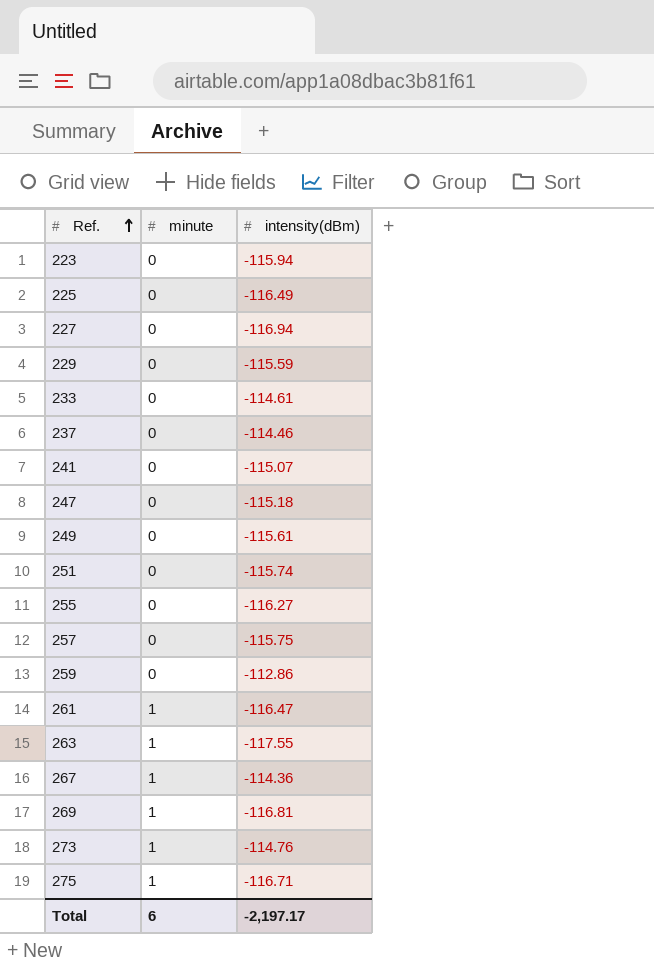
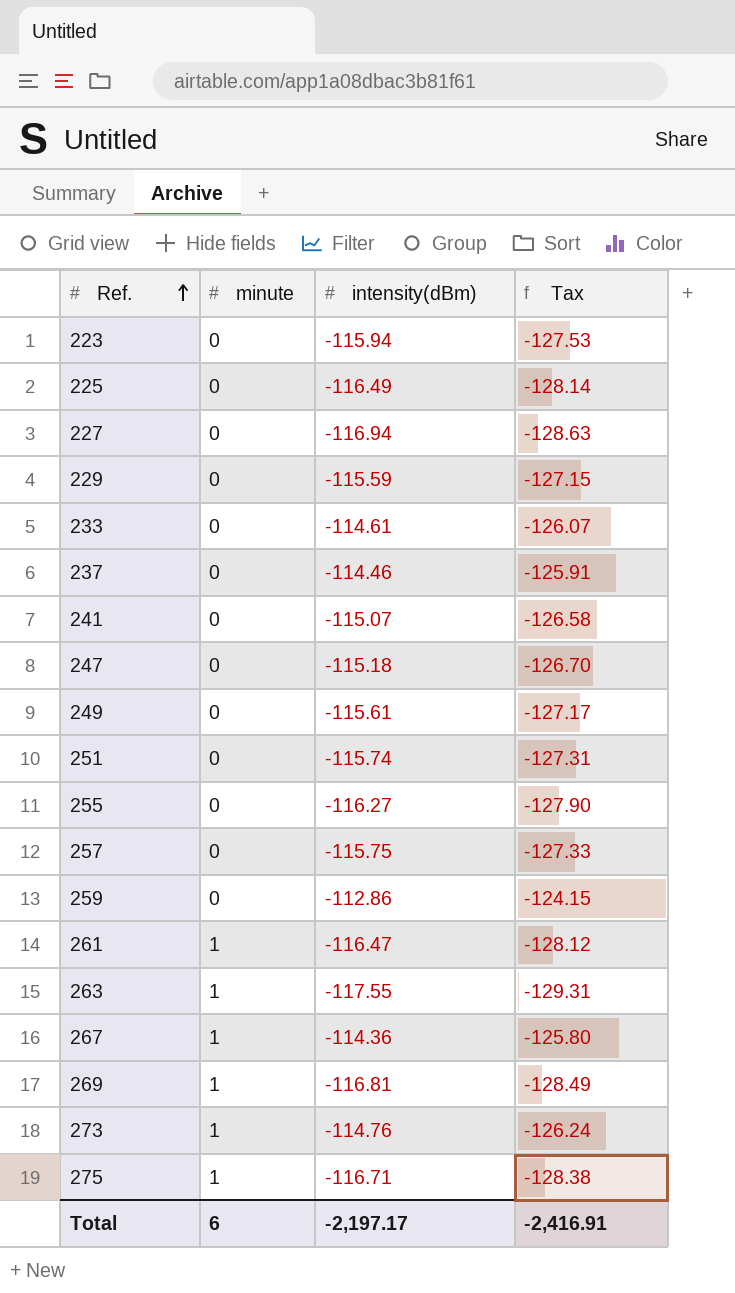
column Tax | formula: none -> [intensity(dBm)] * 1.1

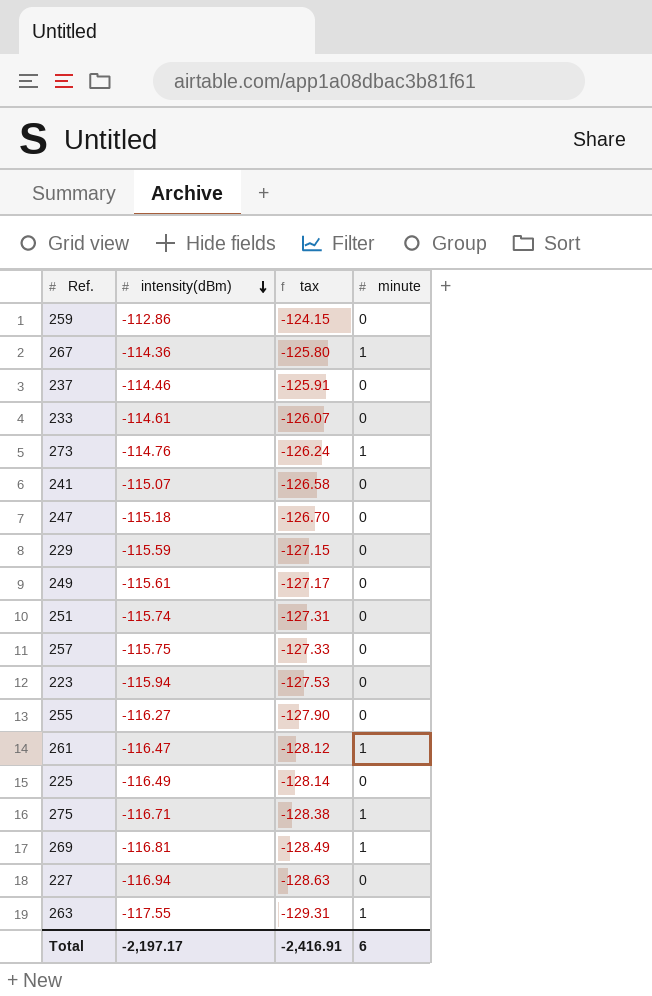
row order: Ref. ascending -> intensity(dBm) descending
column name: Tax -> tax
column minute | position: 2 -> 4

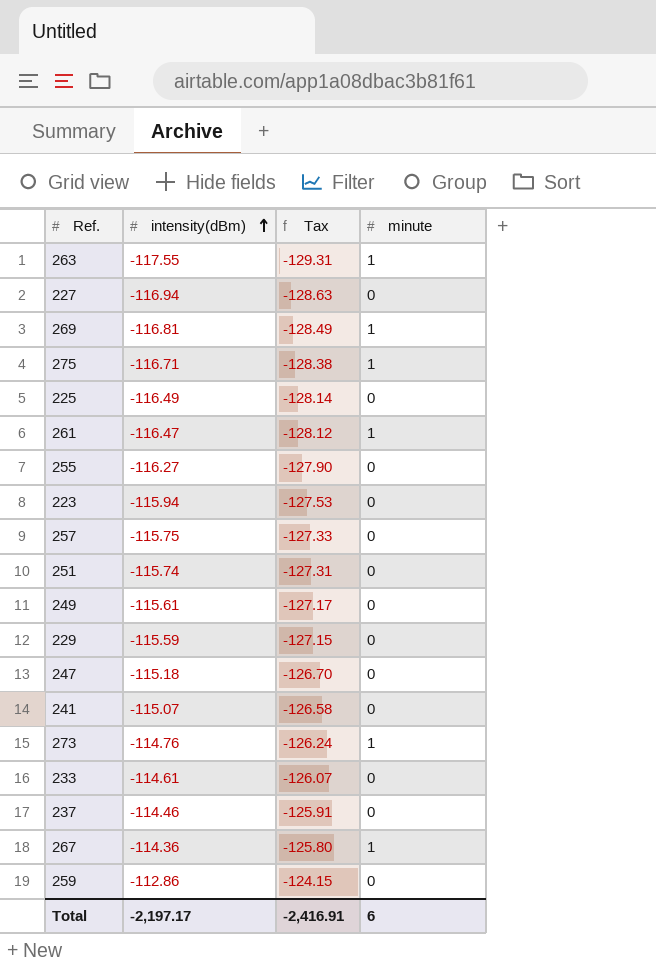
row order: intensity(dBm) descending -> intensity(dBm) ascending
column name: tax -> Tax

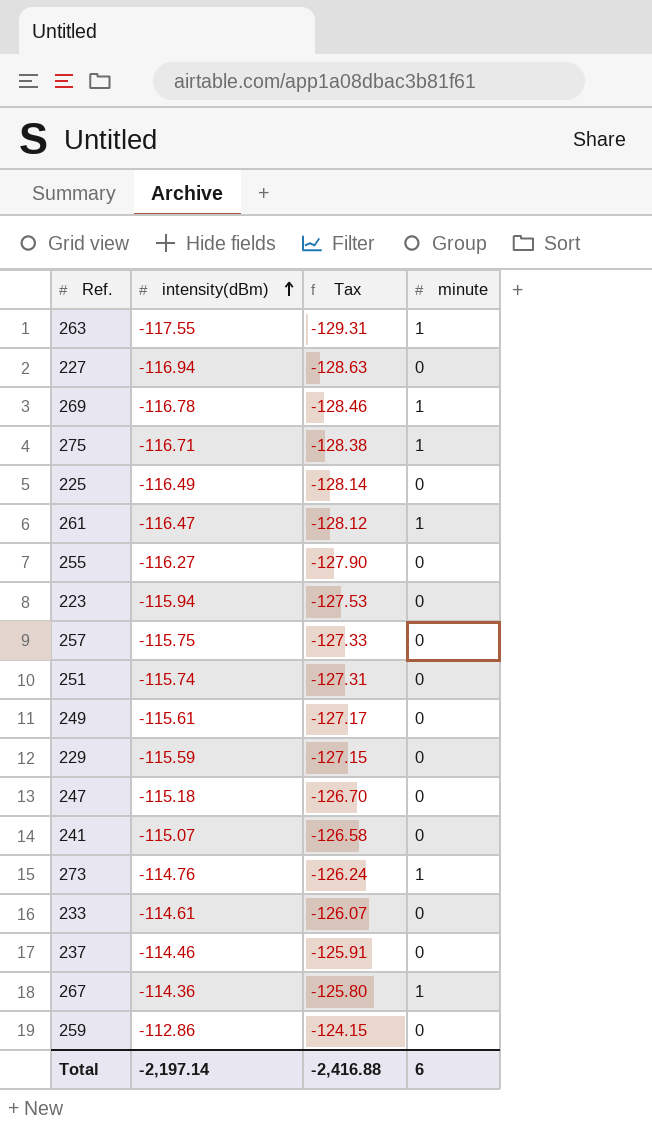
269 | intensity(dBm): -116.81 -> -116.78
269 | Tax: -128.49 -> -128.46
Total | intensity(dBm): -2,197.17 -> -2,197.14
Total | Tax: -2,416.91 -> -2,416.88

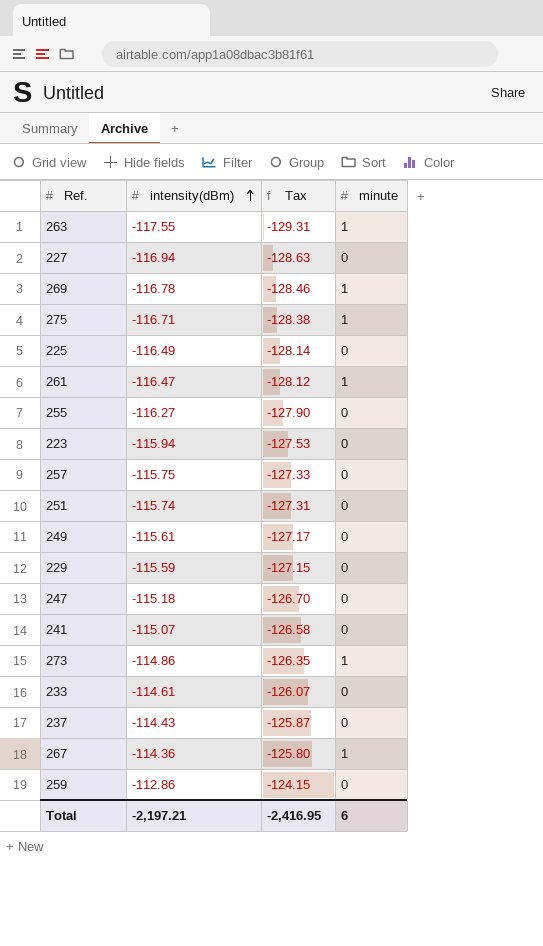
273 | intensity(dBm): -114.76 -> -114.86
273 | Tax: -126.24 -> -126.35
237 | intensity(dBm): -114.46 -> -114.43
237 | Tax: -125.91 -> -125.87
Total | intensity(dBm): -2,197.14 -> -2,197.21
Total | Tax: -2,416.88 -> -2,416.95

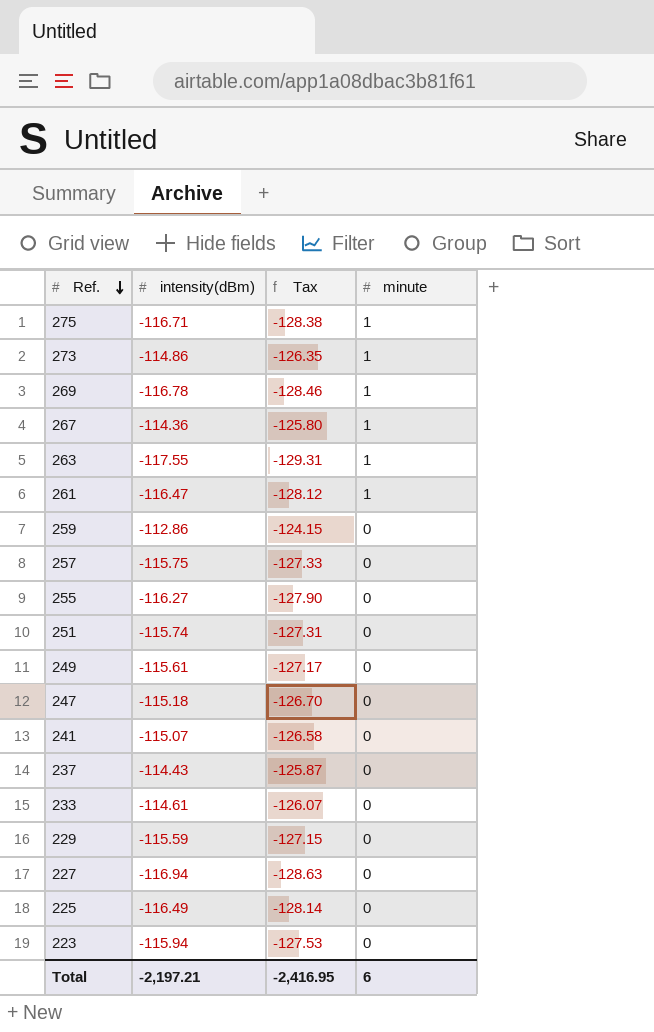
row order: intensity(dBm) ascending -> Ref. descending

